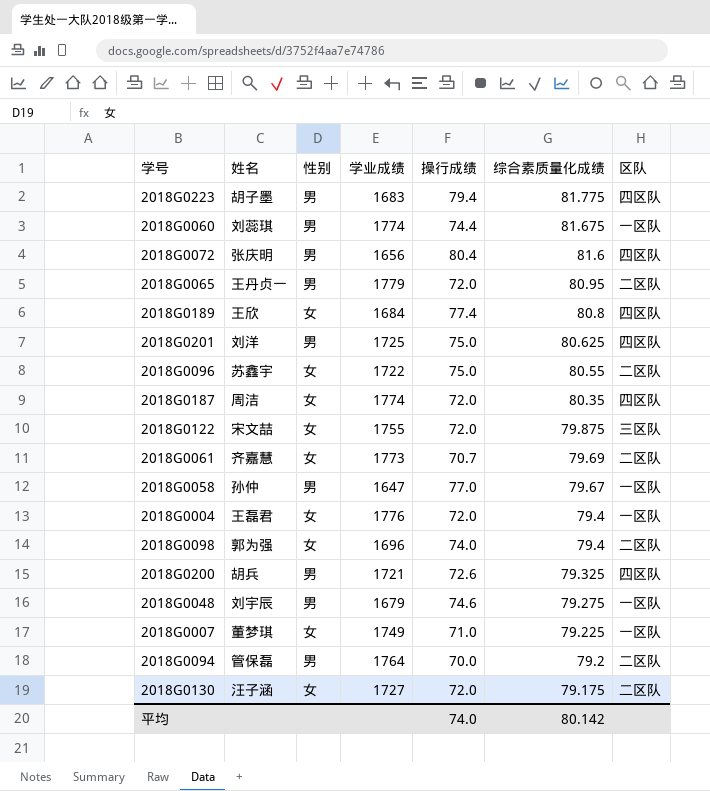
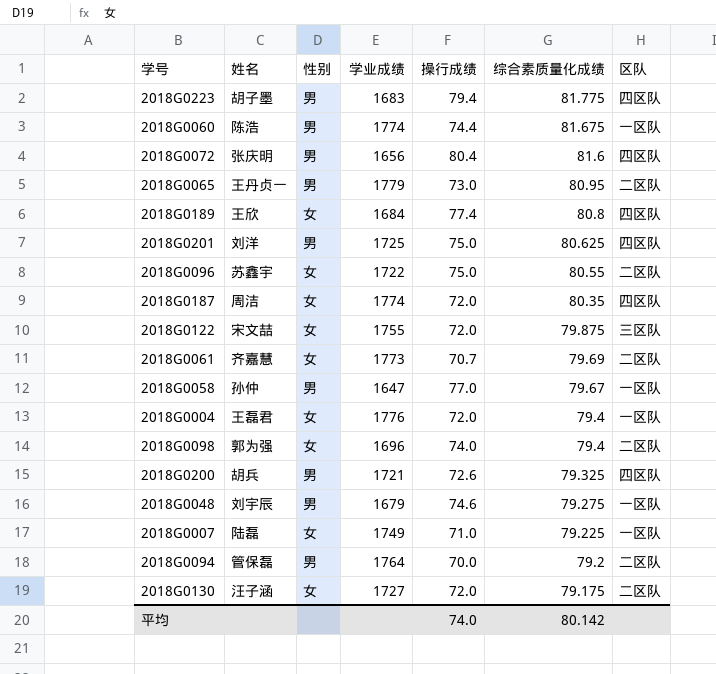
2018G0060 | 姓名: 刘蕊琪 -> 陈浩
2018G0065 | 操行成绩: 72.0 -> 73.0
2018G0007 | 姓名: 董梦琪 -> 陆磊

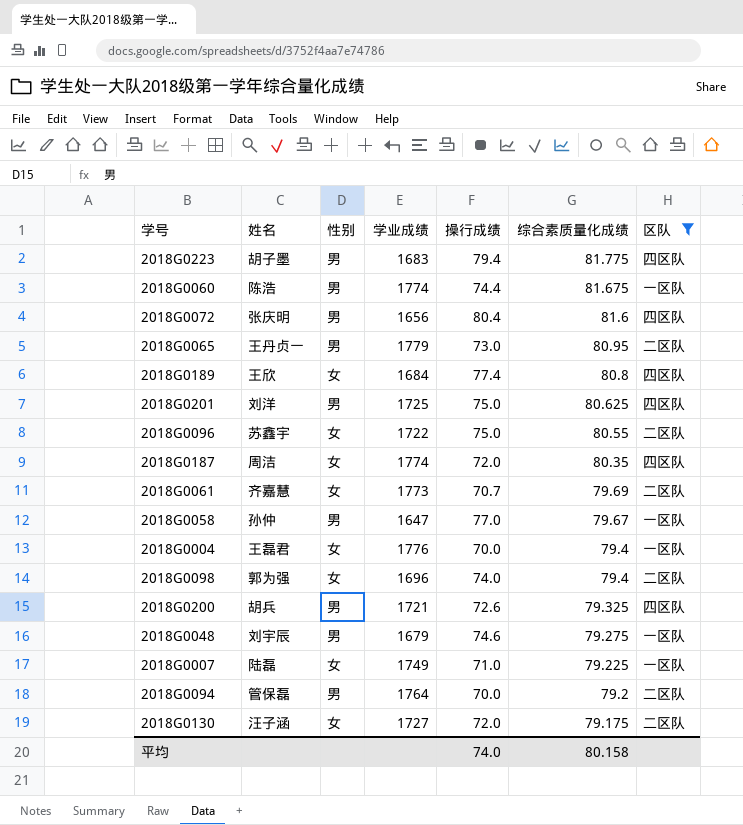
filter: none -> 区队 != 三区队
2018G0004 | 操行成绩: 72.0 -> 70.0
平均 | 综合素质量化成绩: 80.142 -> 80.158

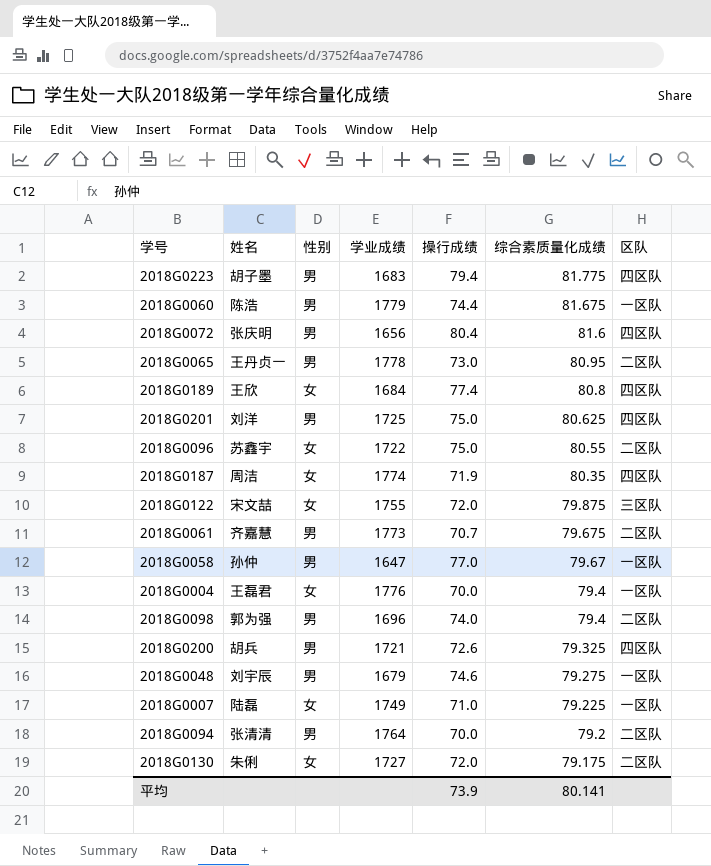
filter: 区队 != 三区队 -> none
2018G0060 | 学业成绩: 1774 -> 1779
2018G0065 | 学业成绩: 1779 -> 1778
2018G0187 | 操行成绩: 72.0 -> 71.9
2018G0061 | 性别: 女 -> 男
2018G0061 | 综合素质量化成绩: 79.69 -> 79.675
2018G0098 | 性别: 女 -> 男
2018G0094 | 姓名: 管保磊 -> 张清清
2018G0130 | 姓名: 汪子涵 -> 朱俐
平均 | 操行成绩: 74.0 -> 73.9
平均 | 综合素质量化成绩: 80.158 -> 80.141

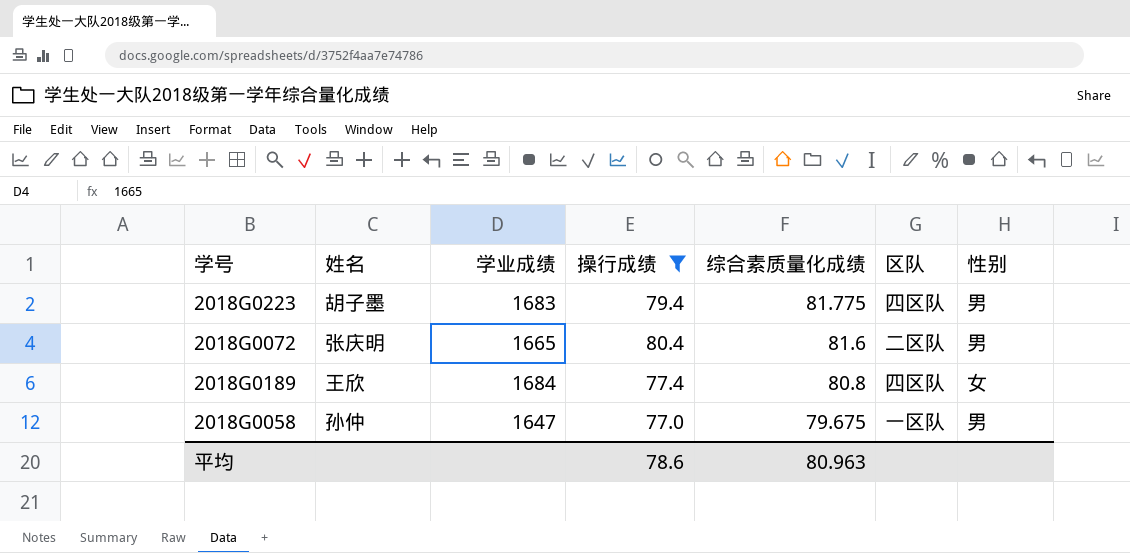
filter: none -> 操行成绩 >= 77.0
column 性别 | position: 3 -> 7
2018G0072 | 学业成绩: 1656 -> 1665
2018G0072 | 区队: 四区队 -> 二区队
2018G0058 | 综合素质量化成绩: 79.67 -> 79.675
平均 | 操行成绩: 73.9 -> 78.6
平均 | 综合素质量化成绩: 80.141 -> 80.963

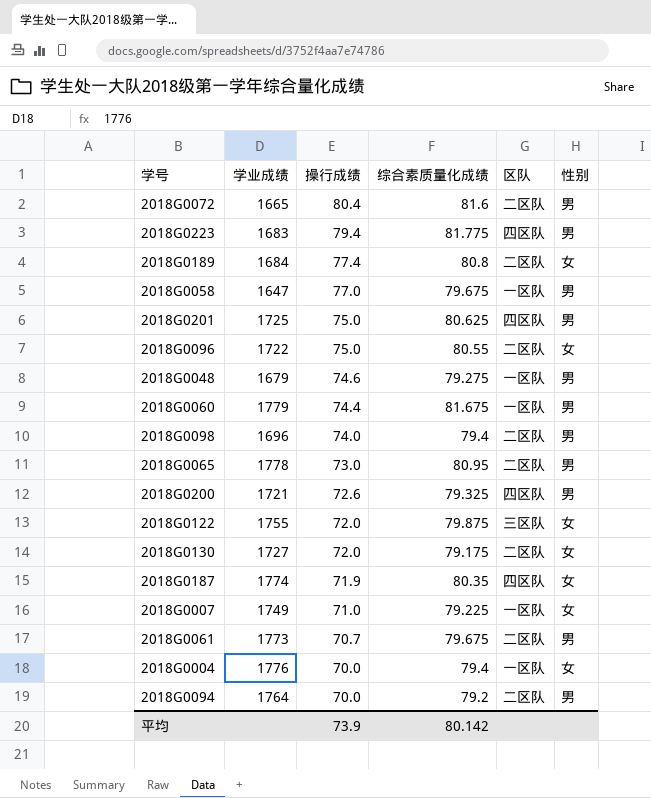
filter: 操行成绩 >= 77.0 -> none
row order: 综合素质量化成绩 descending -> 操行成绩 descending
column 姓名 | position: 2 -> none
2018G0189 | 区队: 四区队 -> 二区队
平均 | 操行成绩: 78.6 -> 73.9
平均 | 综合素质量化成绩: 80.963 -> 80.142

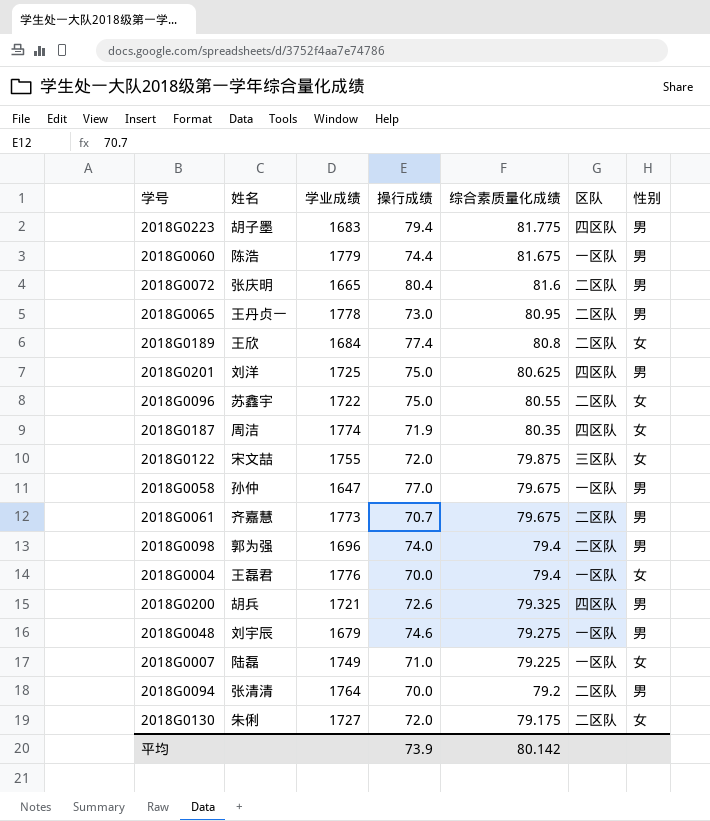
row order: 操行成绩 descending -> 综合素质量化成绩 descending
column 姓名 | position: none -> 2

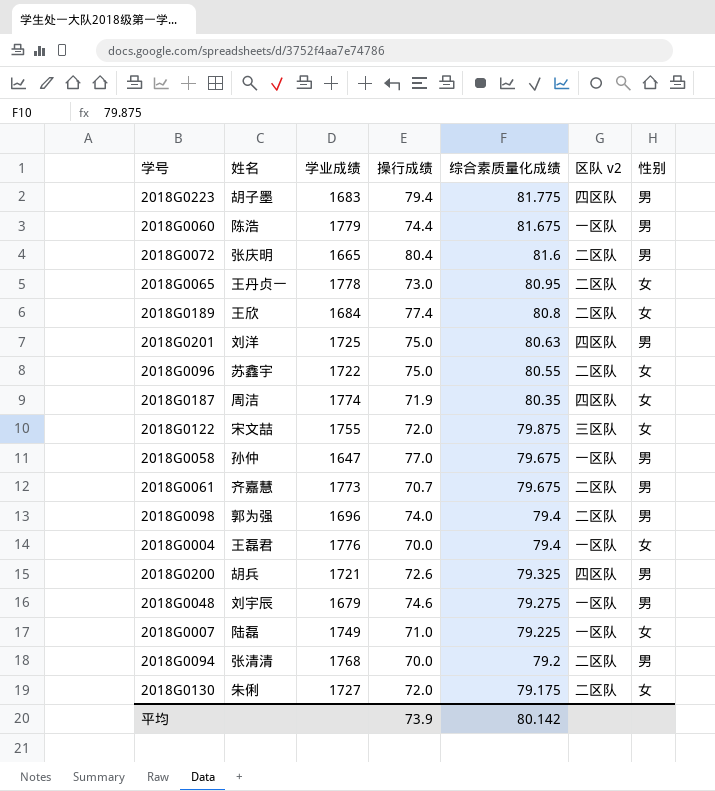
column name: 区队 -> 区队 v2
2018G0065 | 性别: 男 -> 女
2018G0201 | 综合素质量化成绩: 80.625 -> 80.63
2018G0094 | 学业成绩: 1764 -> 1768

